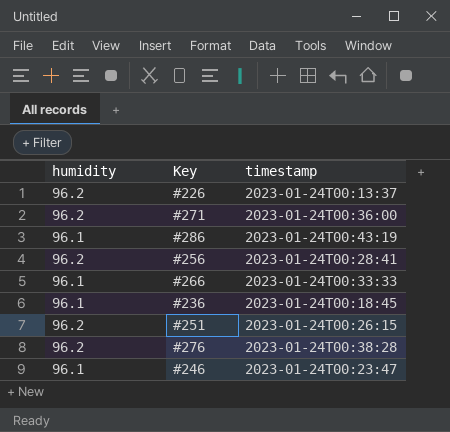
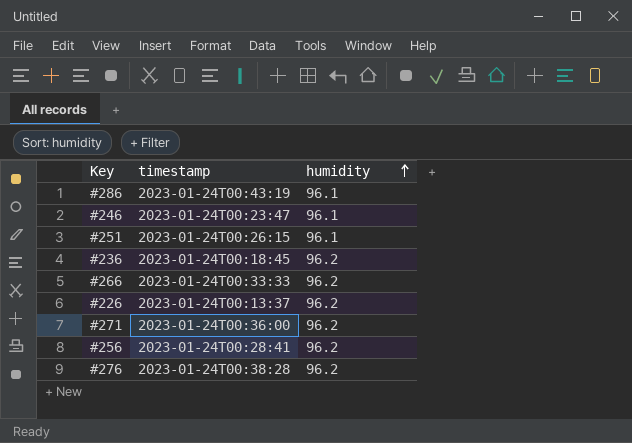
row order: none -> humidity ascending
column humidity | position: 1 -> 3
#251 | humidity: 96.2 -> 96.1
#236 | humidity: 96.1 -> 96.2
#266 | humidity: 96.1 -> 96.2

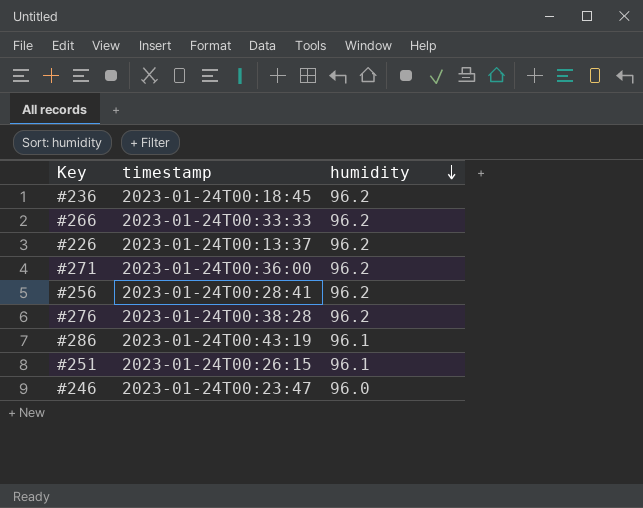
row order: humidity ascending -> humidity descending
#246 | humidity: 96.1 -> 96.0

